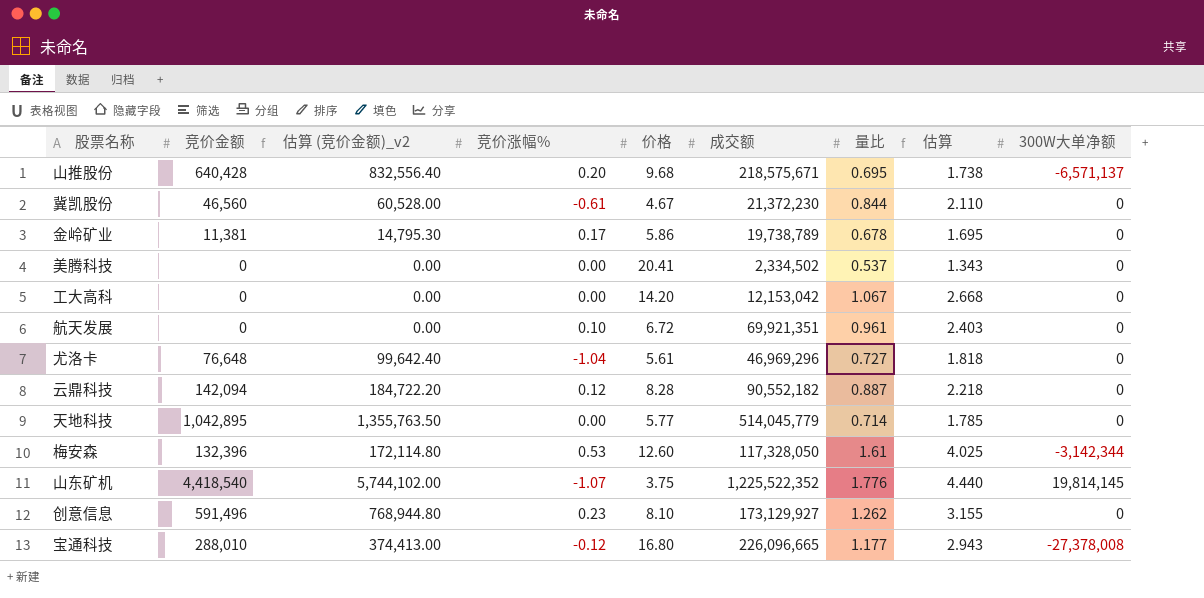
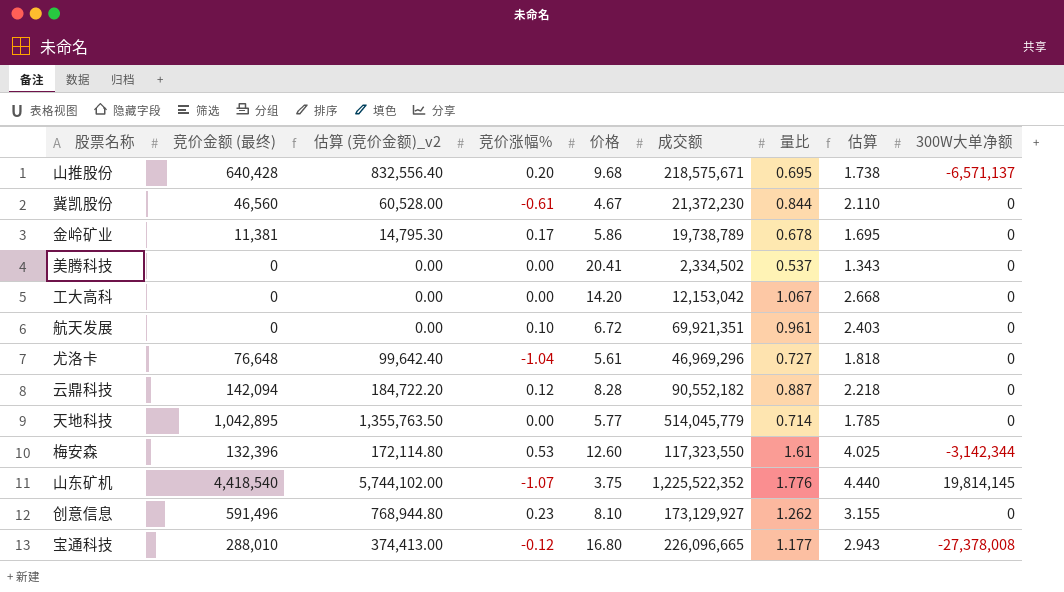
column name: 竞价金额 -> 竞价金额 (最终)
梅安森 | 成交额: 117,328,050 -> 117,323,550

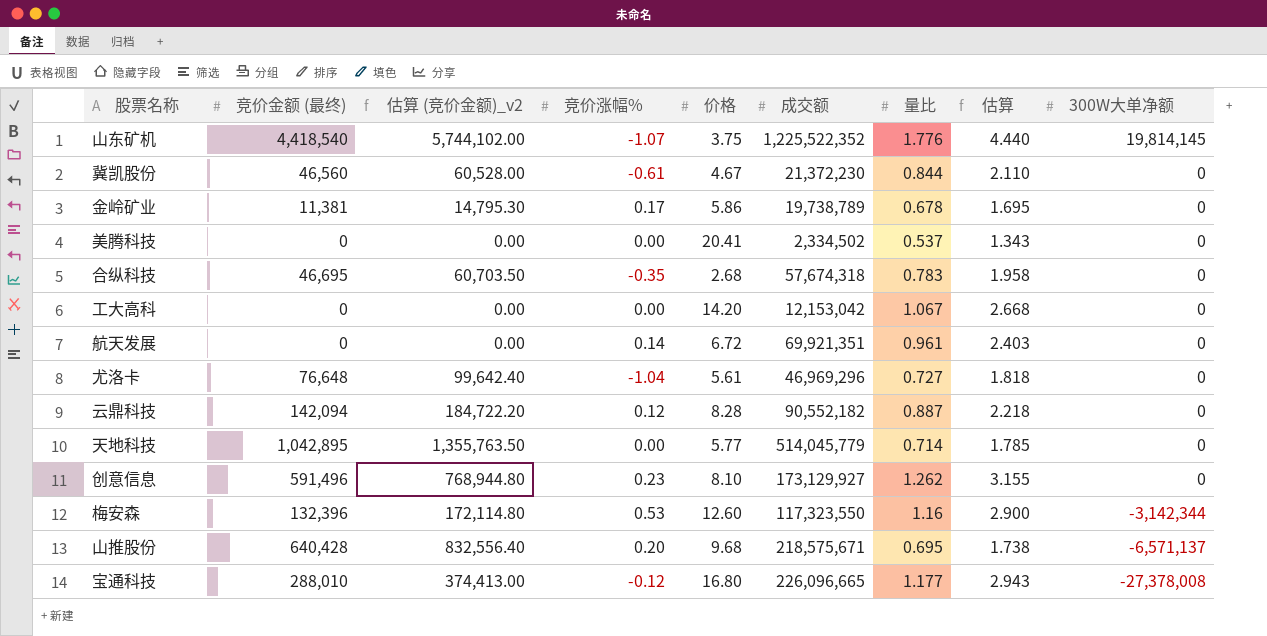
row order: none -> 300W大单净额 descending
row 合纵科技: none -> 46,695 | 60,703.50 | -0.35 | 2.68 | 57,674,318 | 0.783 | 1.958 | 0
航天发展 | 竞价涨幅%: 0.10 -> 0.14
梅安森 | 量比: 1.61 -> 1.16
梅安森 | 估算: 4.025 -> 2.900

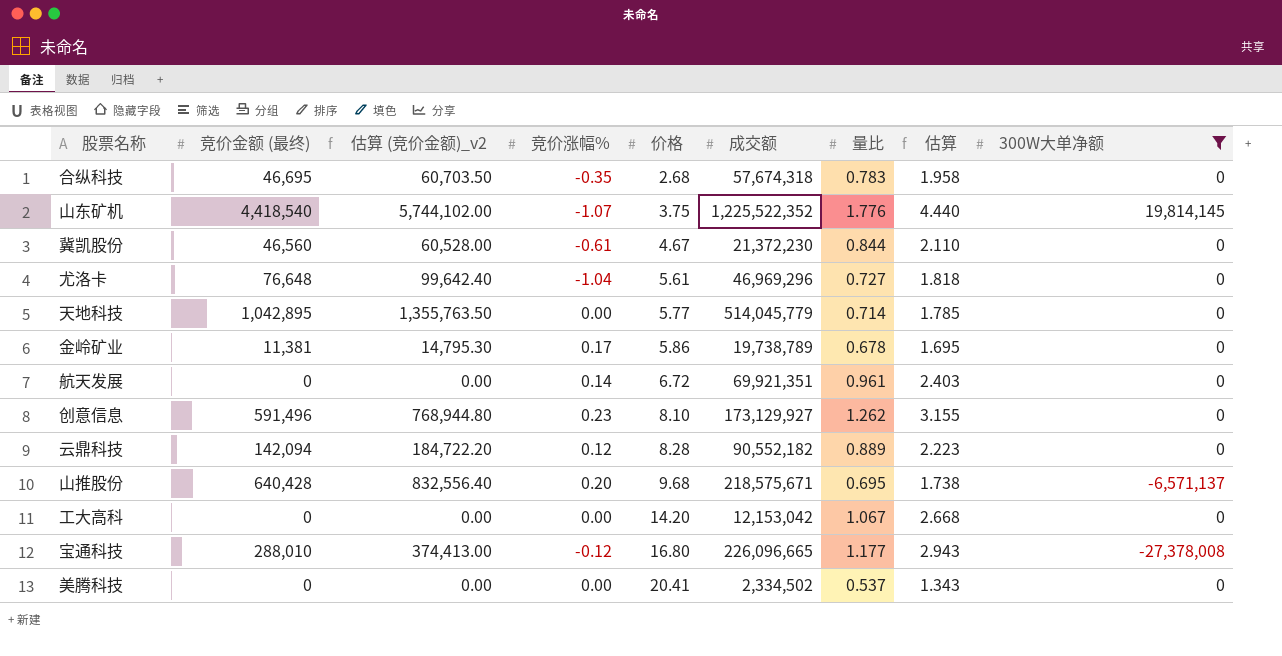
filter: none -> 300W大单净额 != -3,142,344
row order: 300W大单净额 descending -> 价格 ascending
云鼎科技 | 量比: 0.887 -> 0.889
云鼎科技 | 估算: 2.218 -> 2.223

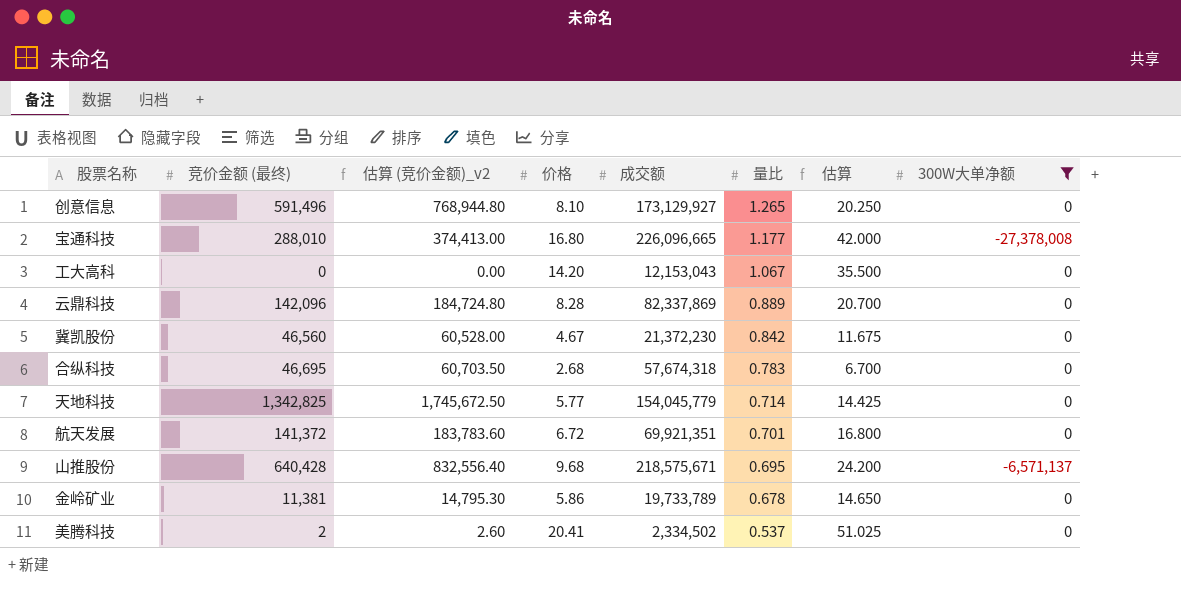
row order: 价格 ascending -> 量比 descending
column 竞价涨幅% | position: 4 -> none
column 估算 | formula: [量比] * 2.5 -> [价格] * 2.5
row 山东矿机: 4,418,540 | 5,744,102.00 | -1.07 | 3.75 | 1,225,522,352 | 1.776 | 4.440 | 19,814,145 -> none
row 尤洛卡: 76,648 | 99,642.40 | -1.04 | 5.61 | 46,969,296 | 0.727 | 1.818 | 0 -> none
创意信息 | 量比: 1.262 -> 1.265
工大高科 | 成交额: 12,153,042 -> 12,153,043
云鼎科技 | 竞价金额 (最终): 142,094 -> 142,096
云鼎科技 | 估算 (竞价金额)_v2: 184,722.20 -> 184,724.80
云鼎科技 | 成交额: 90,552,182 -> 82,337,869
冀凯股份 | 量比: 0.844 -> 0.842
天地科技 | 竞价金额 (最终): 1,042,895 -> 1,342,825
天地科技 | 估算 (竞价金额)_v2: 1,355,763.50 -> 1,745,672.50
天地科技 | 成交额: 514,045,779 -> 154,045,779
航天发展 | 竞价金额 (最终): 0 -> 141,372
航天发展 | 估算 (竞价金额)_v2: 0.00 -> 183,783.60
航天发展 | 量比: 0.961 -> 0.701
金岭矿业 | 成交额: 19,738,789 -> 19,733,789
美腾科技 | 竞价金额 (最终): 0 -> 2
美腾科技 | 估算 (竞价金额)_v2: 0.00 -> 2.60

